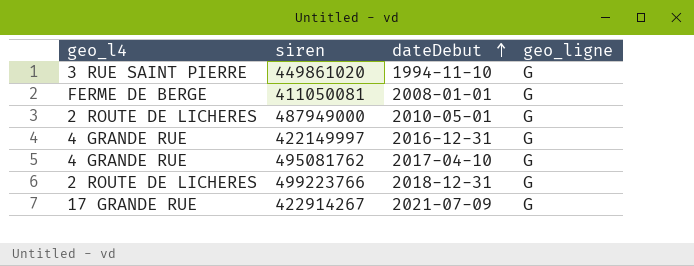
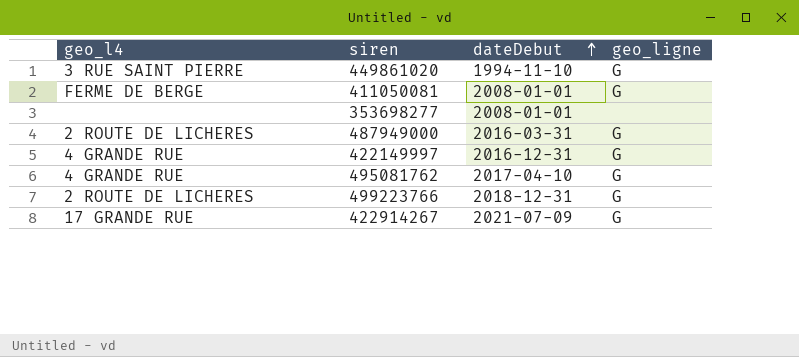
row 353698277: none -> none | 2008-01-01 | none
487949000 | dateDebut: 2010-05-01 -> 2016-03-31

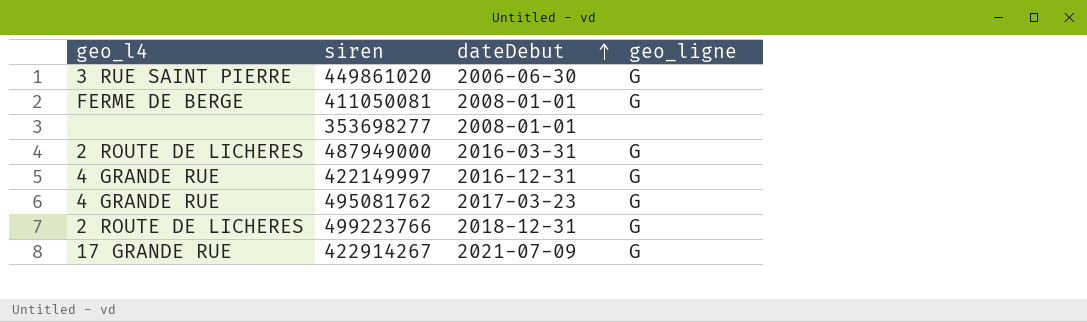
449861020 | dateDebut: 1994-11-10 -> 2006-06-30
495081762 | dateDebut: 2017-04-10 -> 2017-03-23

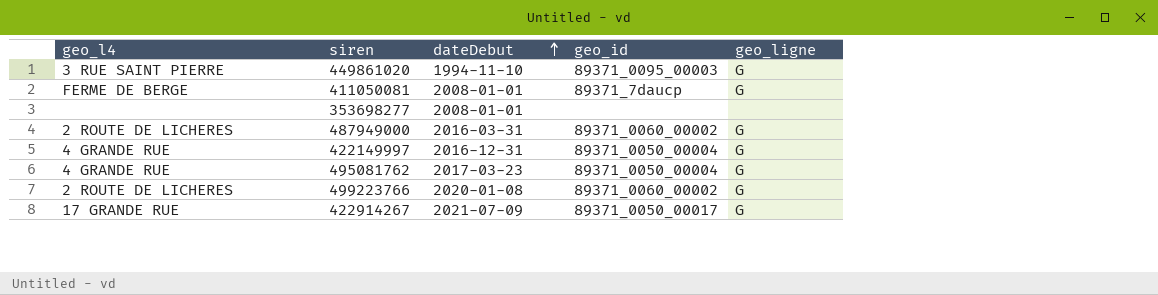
column geo_id | position: none -> 4
449861020 | dateDebut: 2006-06-30 -> 1994-11-10
499223766 | dateDebut: 2018-12-31 -> 2020-01-08

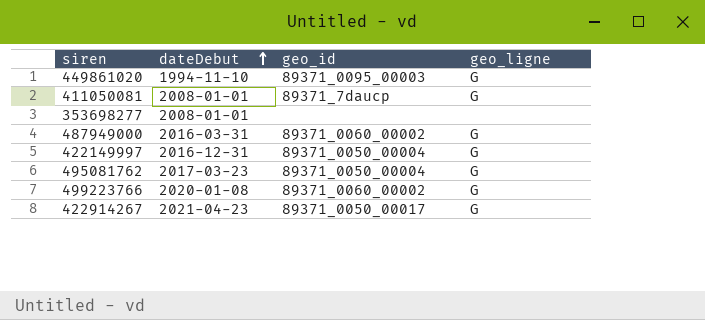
column geo_l4 | position: 1 -> none
422914267 | dateDebut: 2021-07-09 -> 2021-04-23

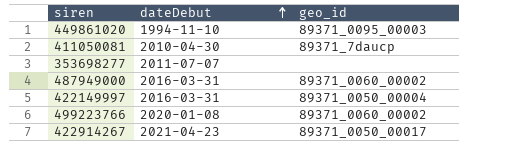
column geo_ligne | position: 4 -> none
row 495081762: 2017-03-23 | 89371_0050_00004 | G -> none
411050081 | dateDebut: 2008-01-01 -> 2010-04-30
353698277 | dateDebut: 2008-01-01 -> 2011-07-07
422149997 | dateDebut: 2016-12-31 -> 2016-03-31

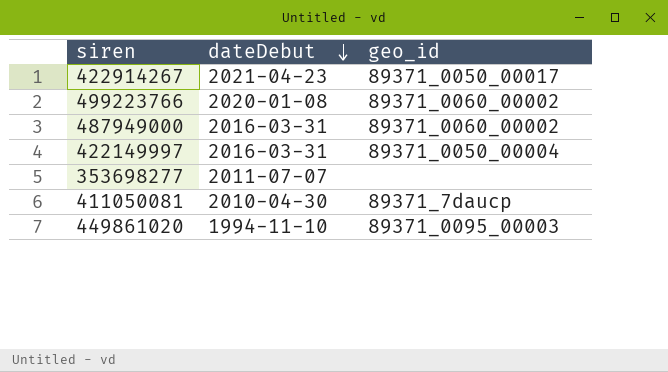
row order: dateDebut ascending -> dateDebut descending

